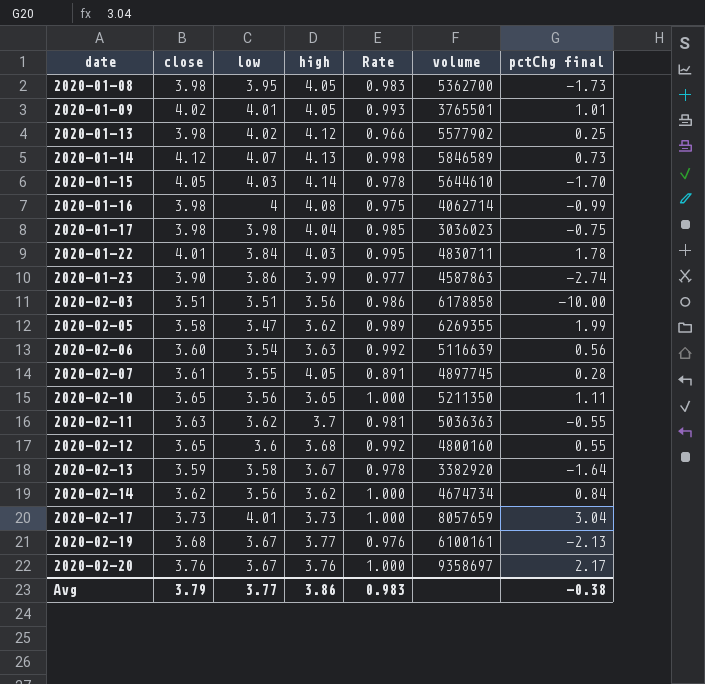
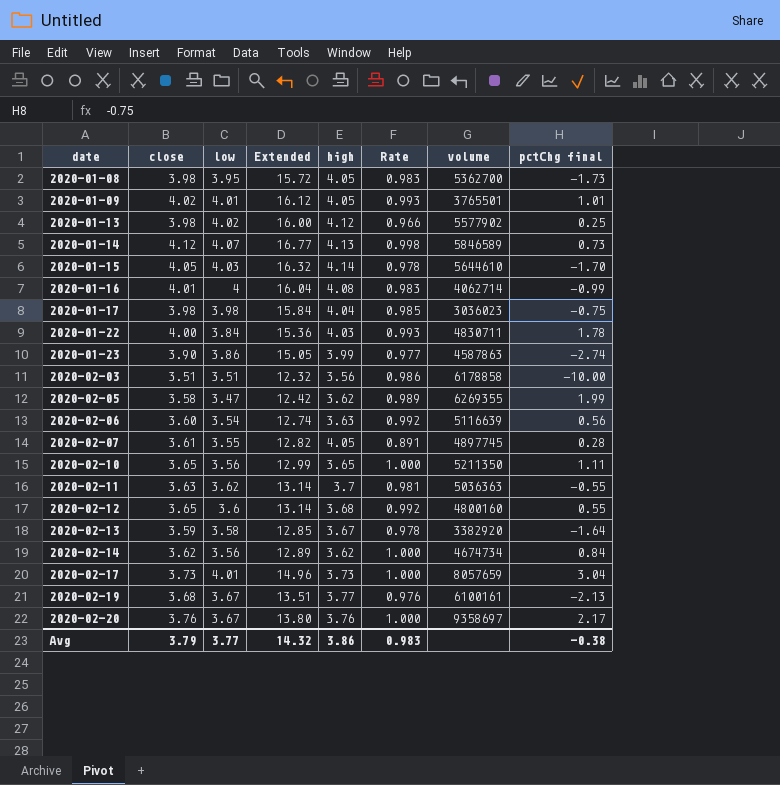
column Extended | formula: none -> [close] * [low]
2020-01-16 | close: 3.98 -> 4.01
2020-01-16 | Rate: 0.975 -> 0.983
2020-01-22 | close: 4.01 -> 4.00
2020-01-22 | Rate: 0.995 -> 0.993

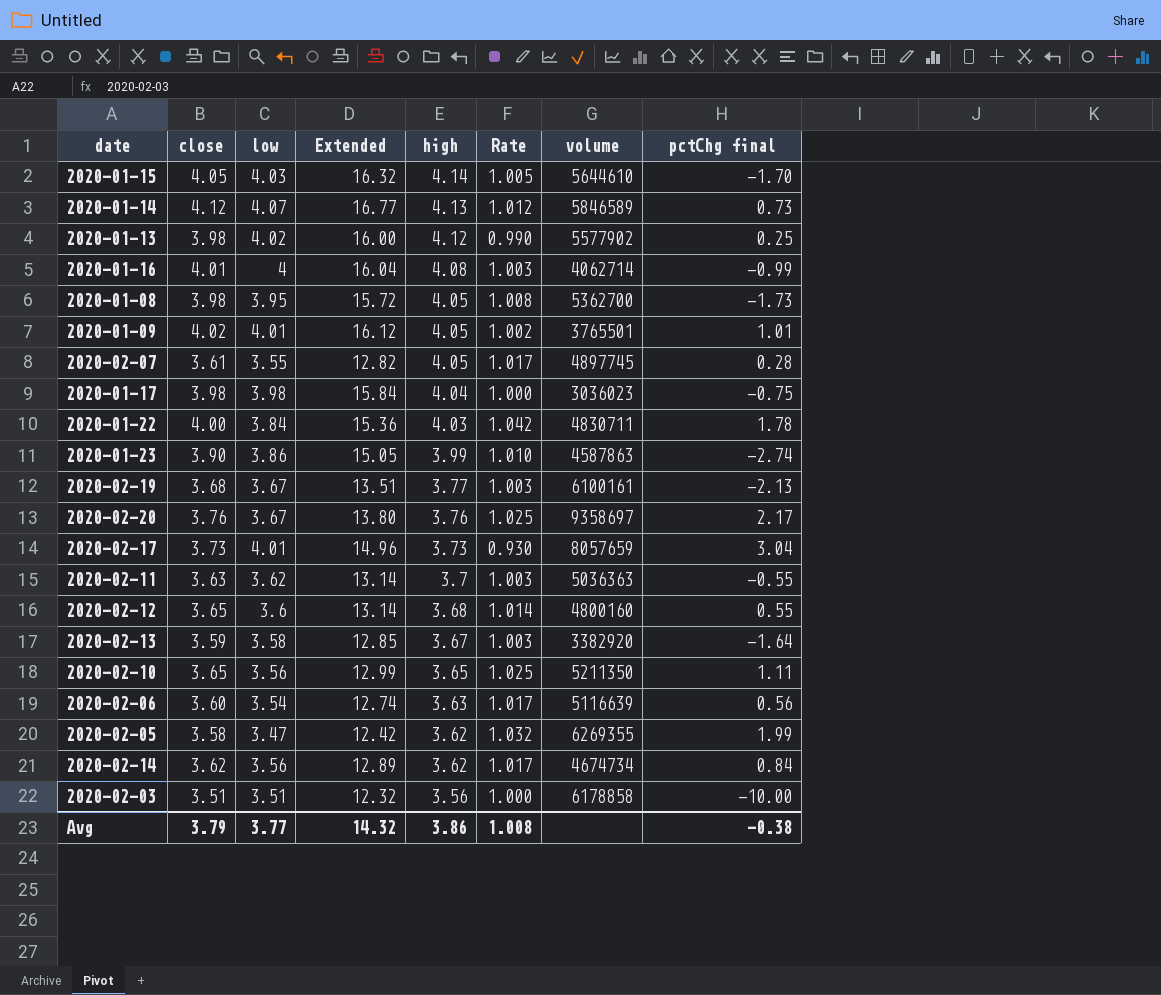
row order: date ascending -> high descending
column Rate | formula: [close] / [high] -> [close] / [low]
Avg | Rate: 0.983 -> 1.008

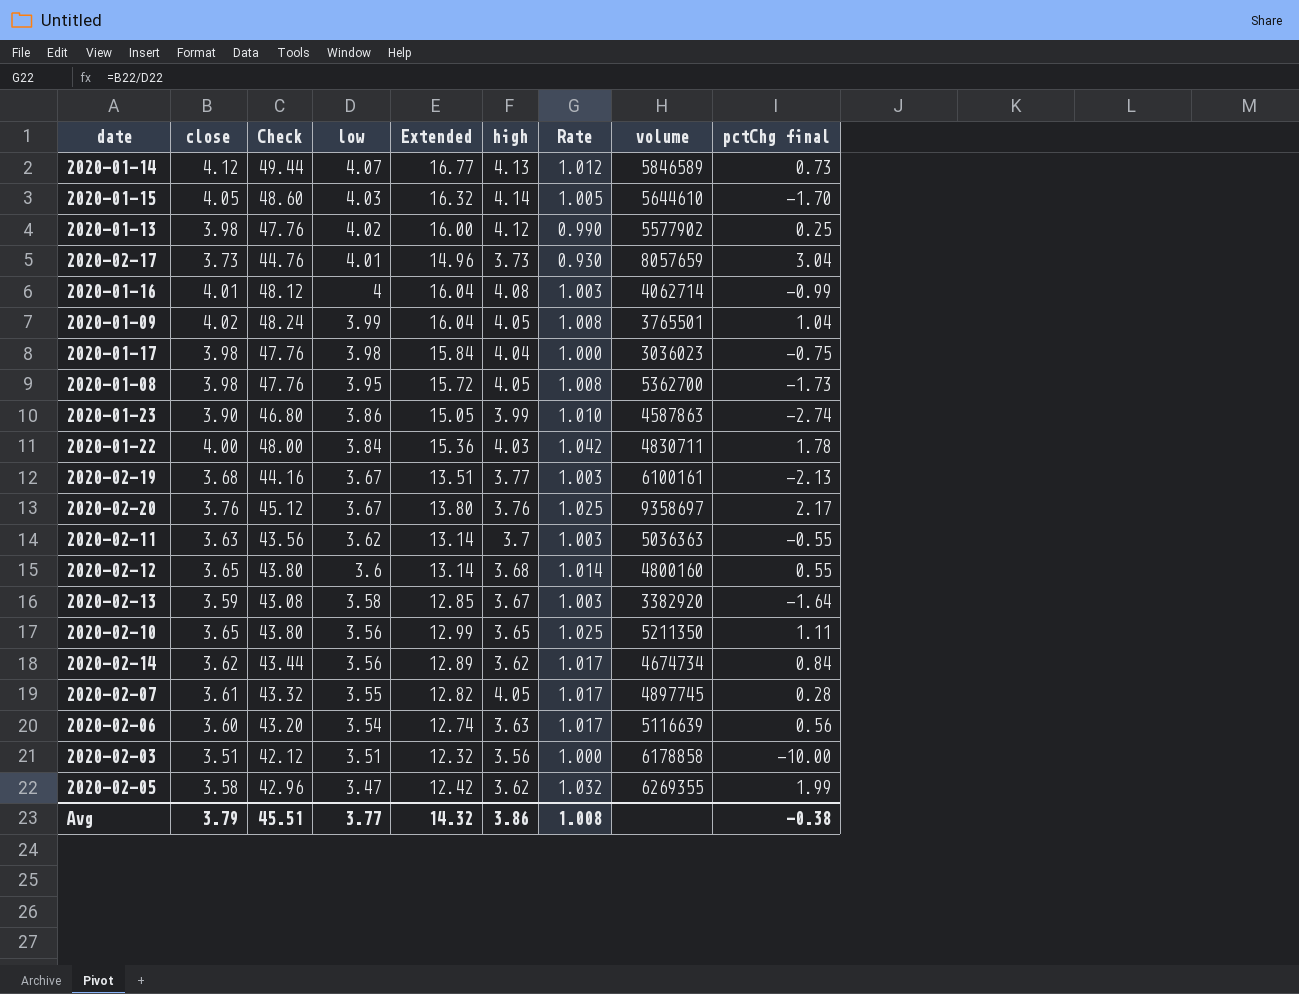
row order: high descending -> low descending
column Check | formula: none -> [close] * 12
2020-01-09 | low: 4.01 -> 3.99
2020-01-09 | Extended: 16.12 -> 16.04
2020-01-09 | Rate: 1.002 -> 1.008
2020-01-09 | pctChg final: 1.01 -> 1.04

